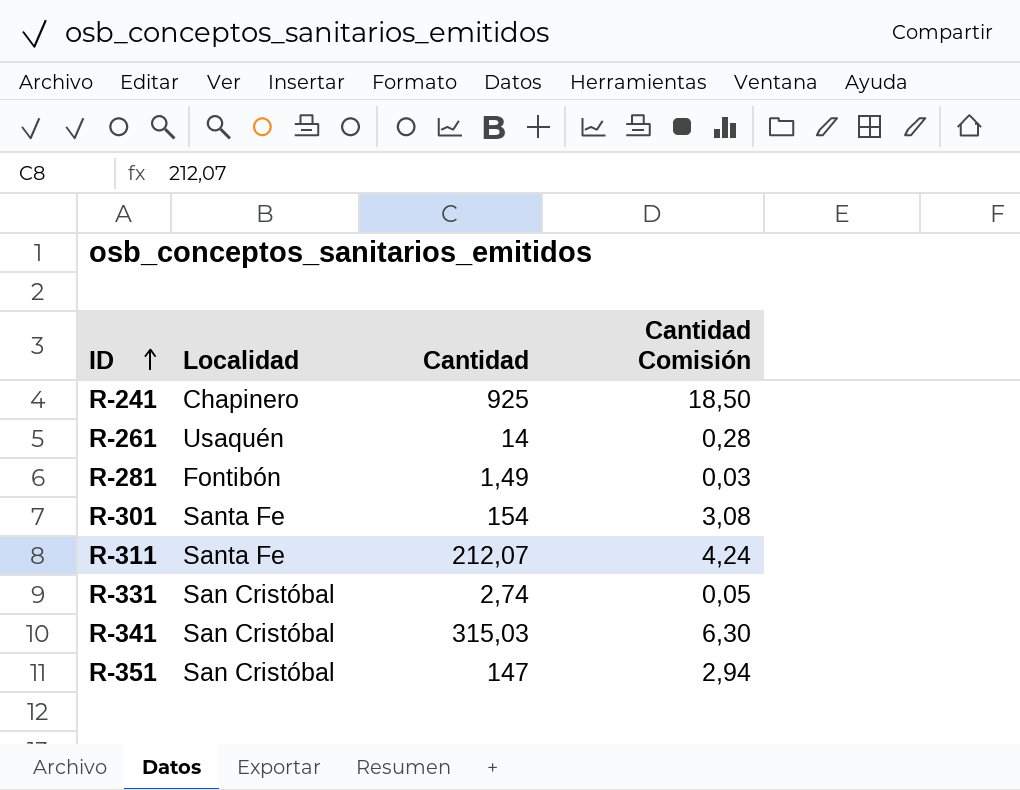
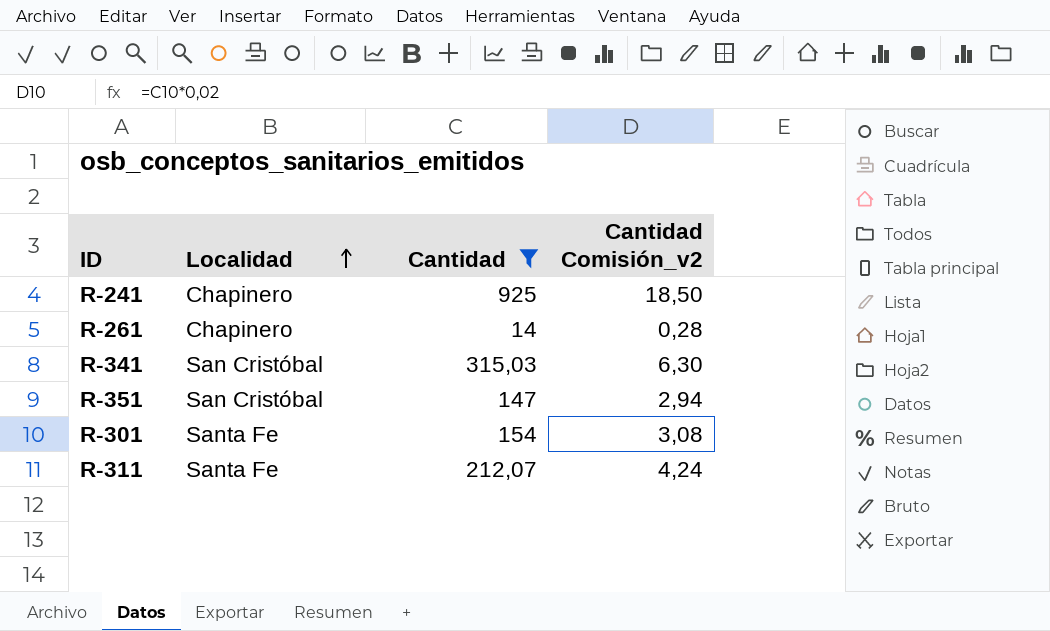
filter: none -> Cantidad >= 14
row order: ID ascending -> Localidad ascending
column name: Cantidad Comisión -> Cantidad Comisión_v2
R-261 | Localidad: Usaquén -> Chapinero

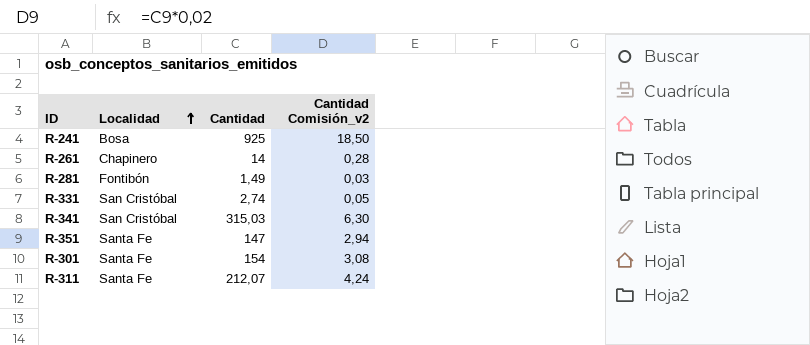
filter: Cantidad >= 14 -> none
R-241 | Localidad: Chapinero -> Bosa
R-351 | Localidad: San Cristóbal -> Santa Fe

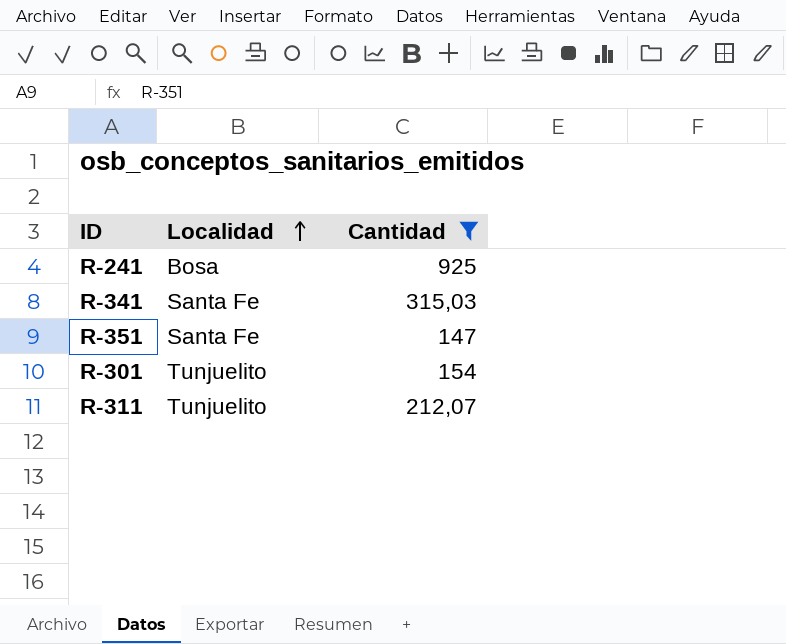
filter: none -> Cantidad >= 147
column Cantidad Comisión_v2 | formula: [Cantidad] * 0,02 -> none
R-341 | Localidad: San Cristóbal -> Santa Fe
R-301 | Localidad: Santa Fe -> Tunjuelito
R-311 | Localidad: Santa Fe -> Tunjuelito

